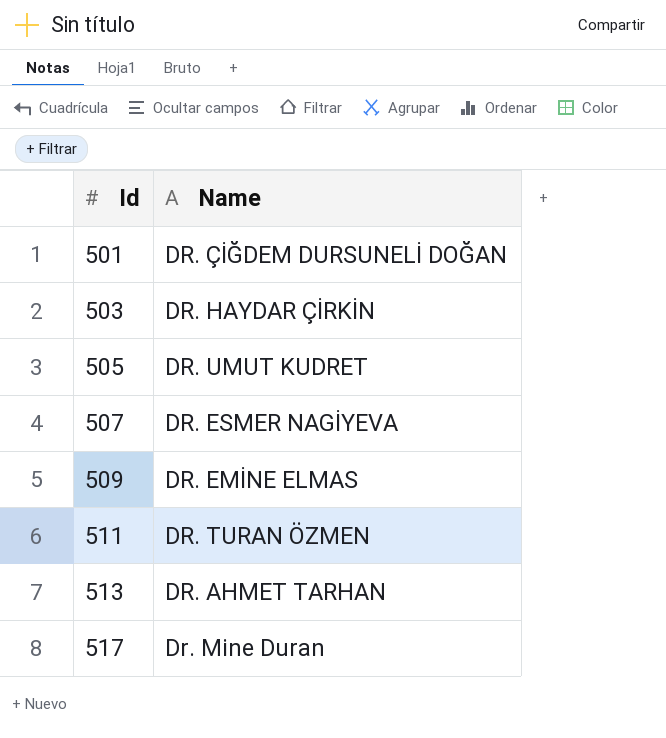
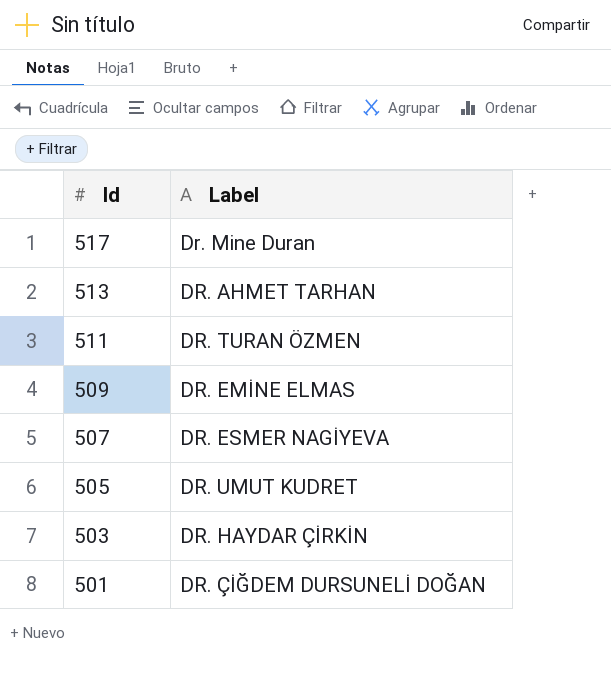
row order: Id ascending -> Id descending
column name: Name -> Label

